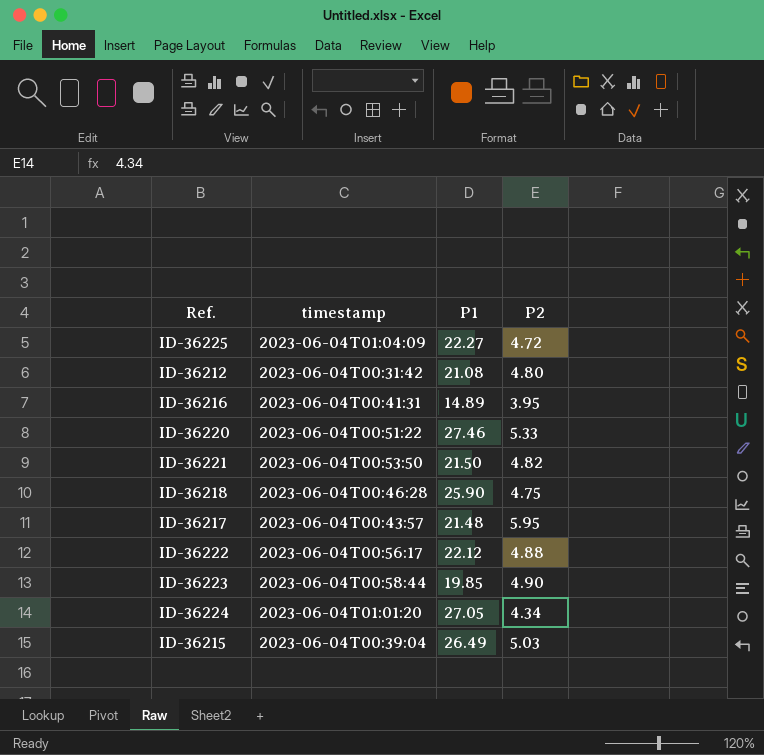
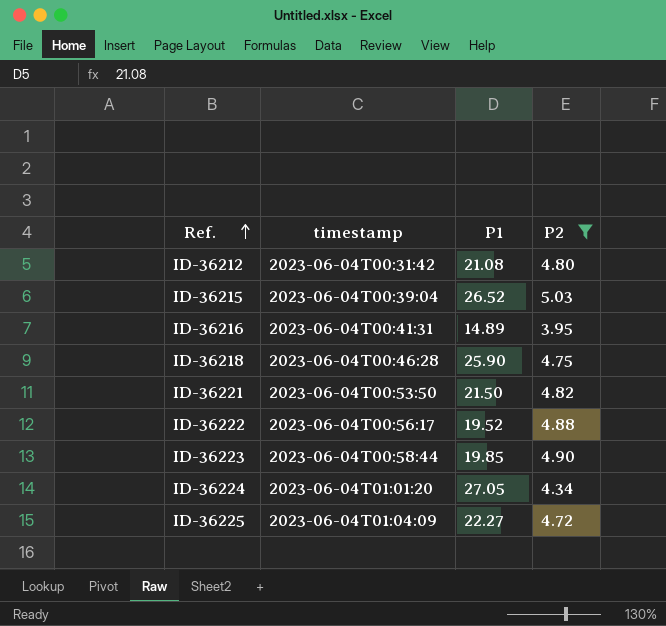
filter: none -> P2 <= 5.03
row order: none -> Ref. ascending
ID-36215 | P1: 26.49 -> 26.52
ID-36222 | P1: 22.12 -> 19.52

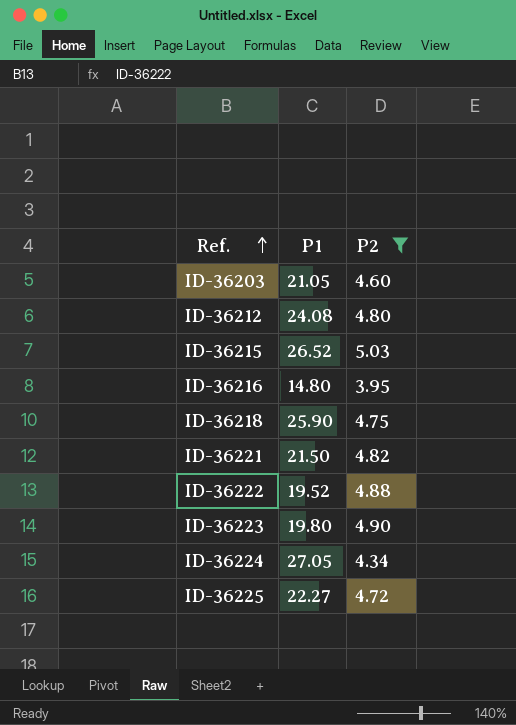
column timestamp | position: 2 -> none
row ID-36203: none -> 21.05 | 4.60
ID-36212 | P1: 21.08 -> 24.08
ID-36216 | P1: 14.89 -> 14.80
ID-36223 | P1: 19.85 -> 19.80

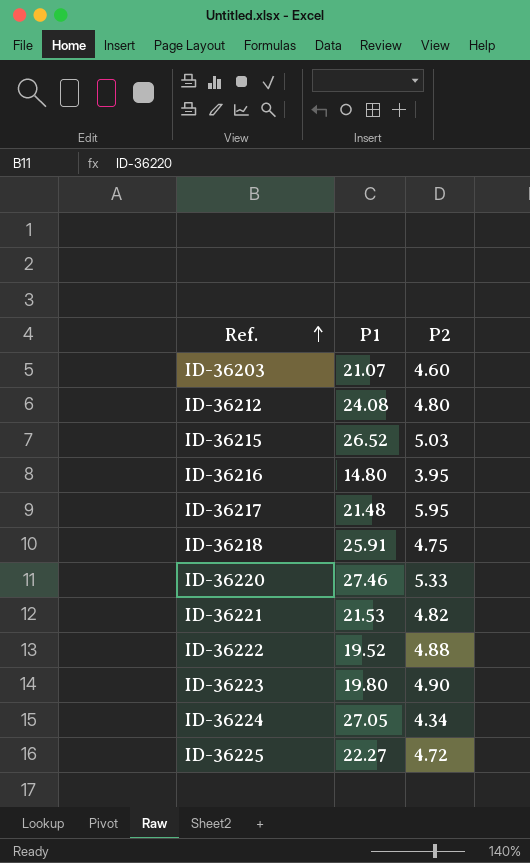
filter: P2 <= 5.03 -> none
ID-36203 | P1: 21.05 -> 21.07
ID-36218 | P1: 25.90 -> 25.91
ID-36221 | P1: 21.50 -> 21.53

